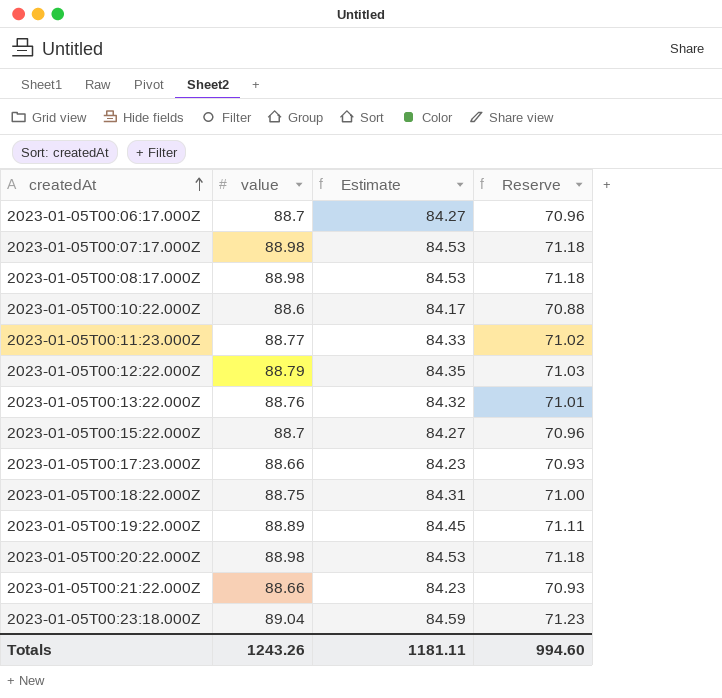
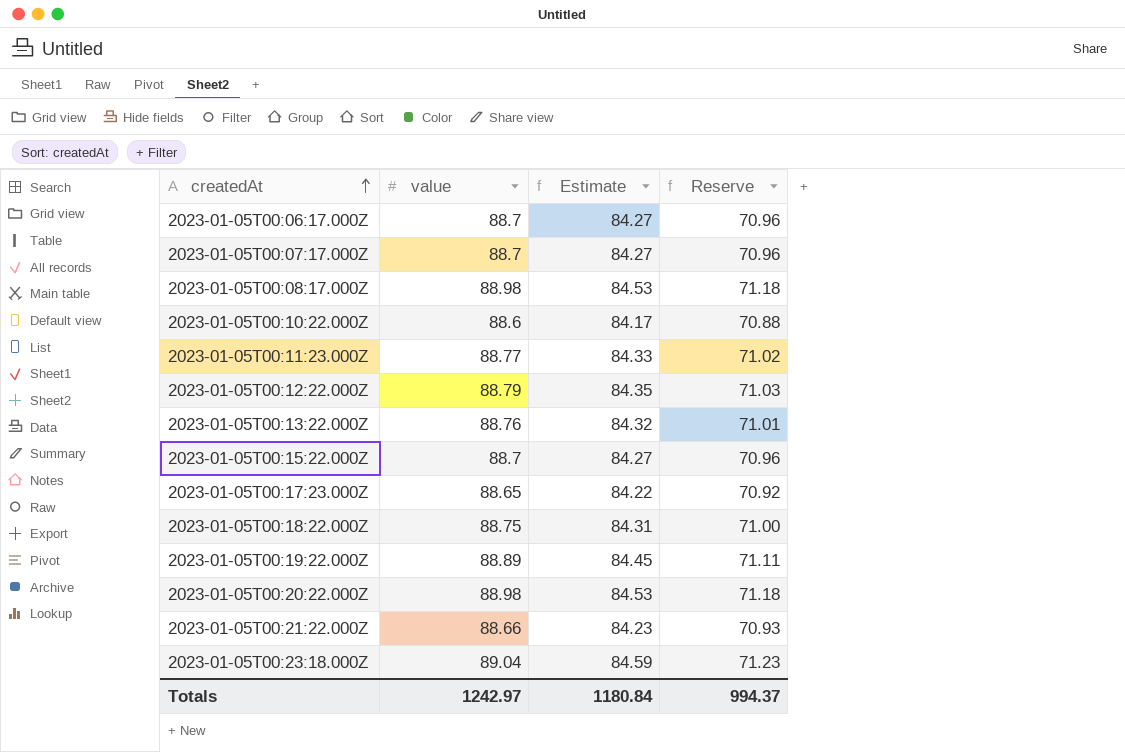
2023-01-05T00:07:17.000Z | value: 88.98 -> 88.7
2023-01-05T00:07:17.000Z | Estimate: 84.53 -> 84.27
2023-01-05T00:07:17.000Z | Reserve: 71.18 -> 70.96
2023-01-05T00:17:23.000Z | value: 88.66 -> 88.65
2023-01-05T00:17:23.000Z | Estimate: 84.23 -> 84.22
2023-01-05T00:17:23.000Z | Reserve: 70.93 -> 70.92
Totals | value: 1243.26 -> 1242.97
Totals | Estimate: 1181.11 -> 1180.84
Totals | Reserve: 994.60 -> 994.37

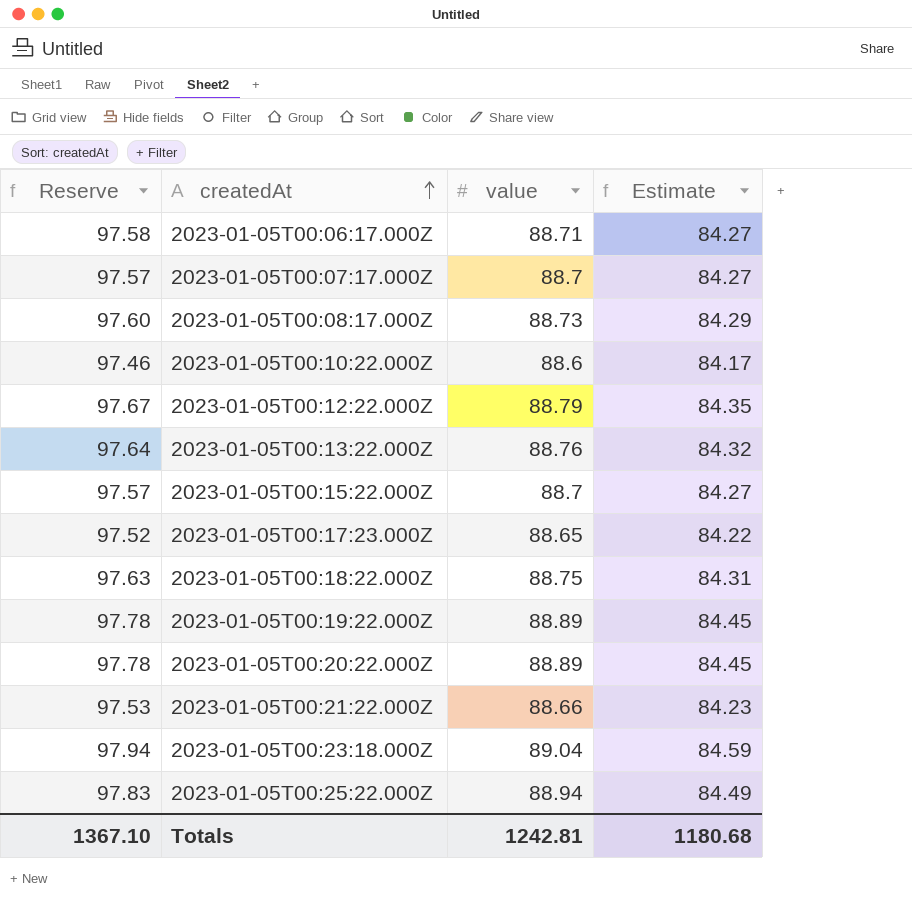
column Reserve | formula: [value] * 0.8 -> [value] * 1.1
column Reserve | position: 4 -> 1
row 2023-01-05T00:11:23.000Z: 88.77 | 84.33 | 71.02 -> none
2023-01-05T00:06:17.000Z | value: 88.7 -> 88.71
2023-01-05T00:08:17.000Z | value: 88.98 -> 88.73
2023-01-05T00:08:17.000Z | Estimate: 84.53 -> 84.29
2023-01-05T00:20:22.000Z | value: 88.98 -> 88.89
2023-01-05T00:20:22.000Z | Estimate: 84.53 -> 84.45
row 2023-01-05T00:25:22.000Z: none -> 97.83 | 88.94 | 84.49
Totals | Reserve: 994.37 -> 1367.10
Totals | value: 1242.97 -> 1242.81
Totals | Estimate: 1180.84 -> 1180.68

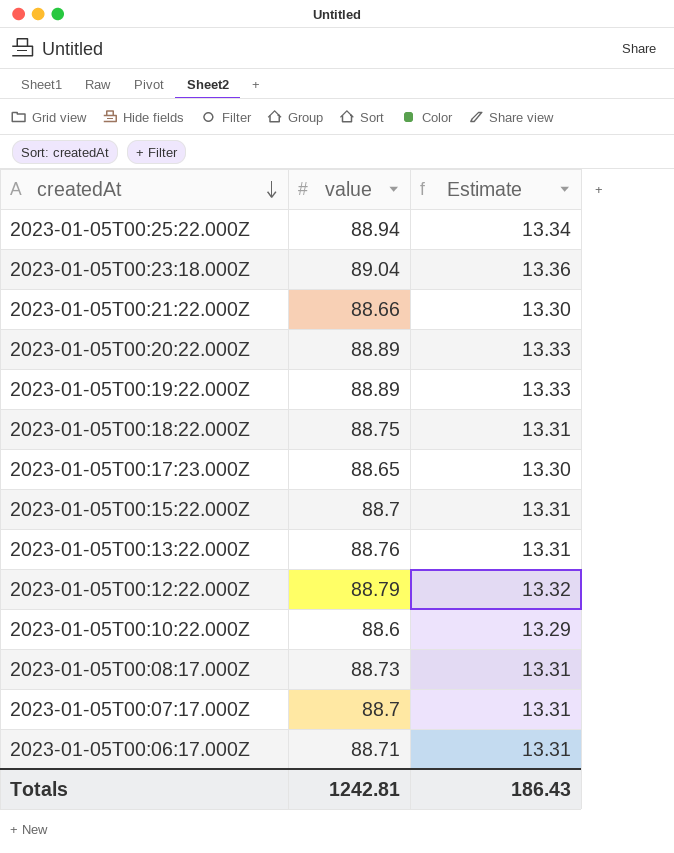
row order: createdAt ascending -> createdAt descending
column Reserve | formula: [value] * 1.1 -> none
column Estimate | formula: [value] * 0.95 -> [value] * 0.15
Totals | Estimate: 1180.68 -> 186.43

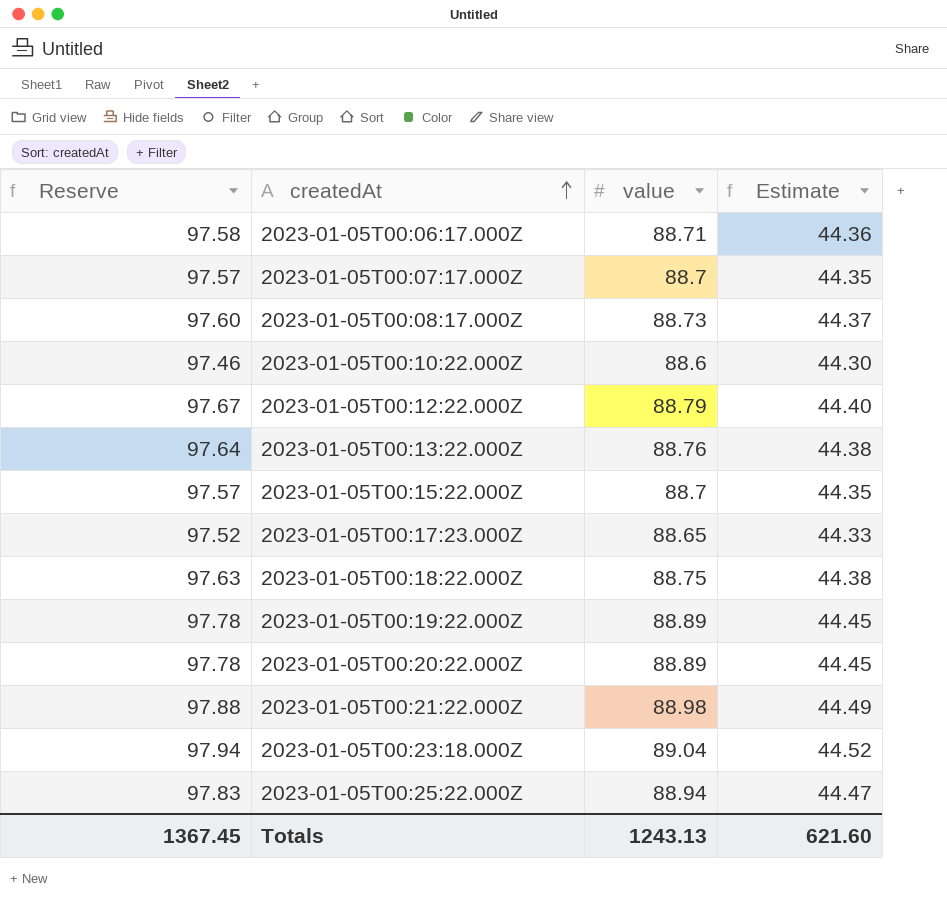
row order: createdAt descending -> createdAt ascending
column Reserve | formula: none -> [value] * 1.1
column Estimate | formula: [value] * 0.15 -> [value] * 0.5
2023-01-05T00:21:22.000Z | value: 88.66 -> 88.98
Totals | value: 1242.81 -> 1243.13
Totals | Estimate: 186.43 -> 621.60

